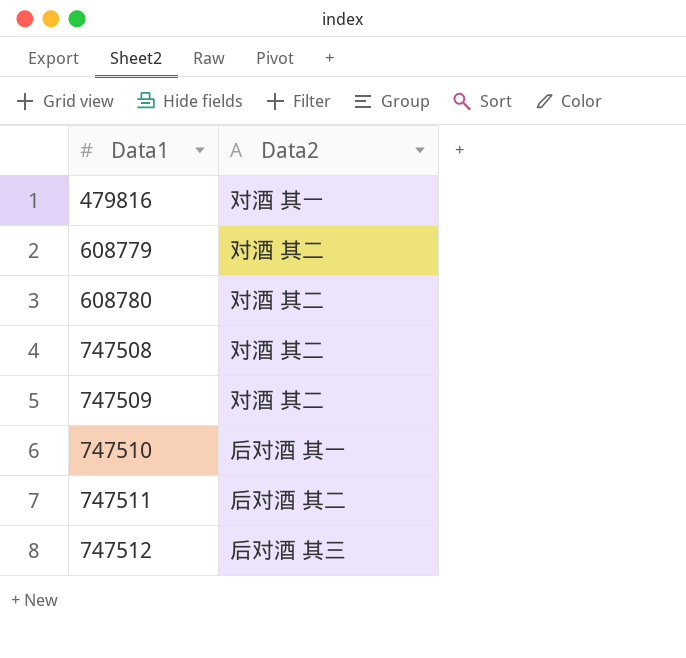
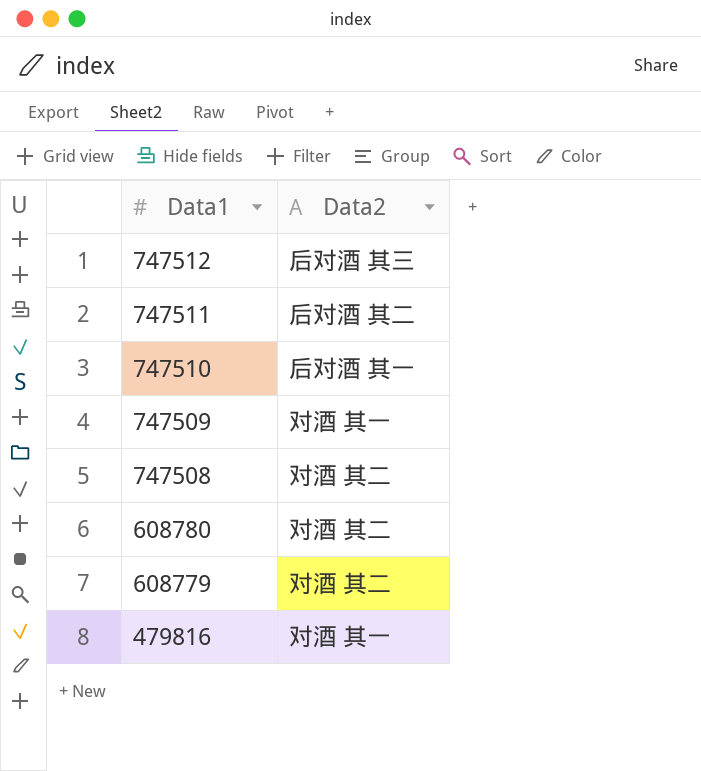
row order: Data1 ascending -> Data1 descending
747509 | Data2: 对酒 其二 -> 对酒 其一

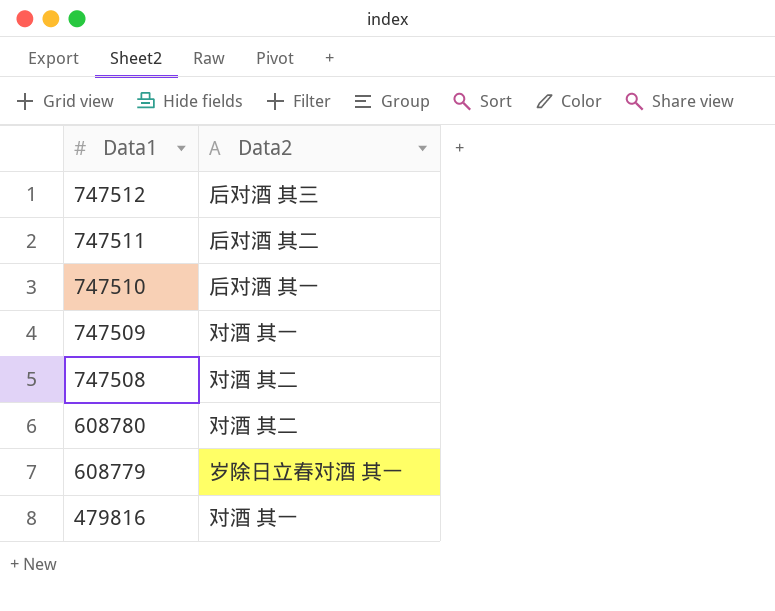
608779 | Data2: 对酒 其二 -> 岁除日立春对酒 其一

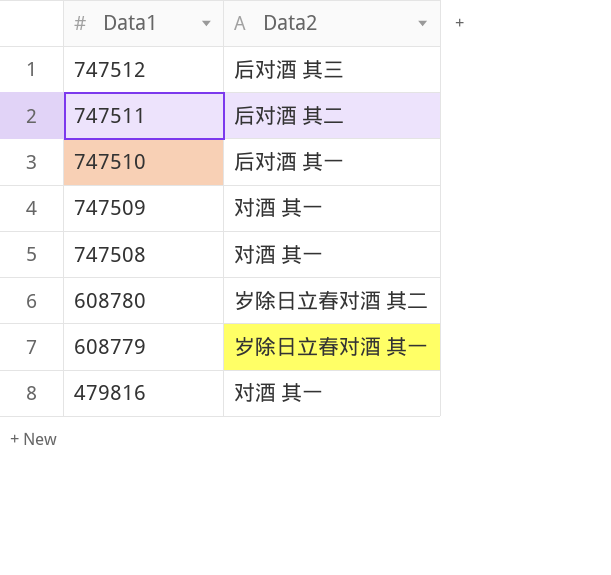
747508 | Data2: 对酒 其二 -> 对酒 其一
608780 | Data2: 对酒 其二 -> 岁除日立春对酒 其二

